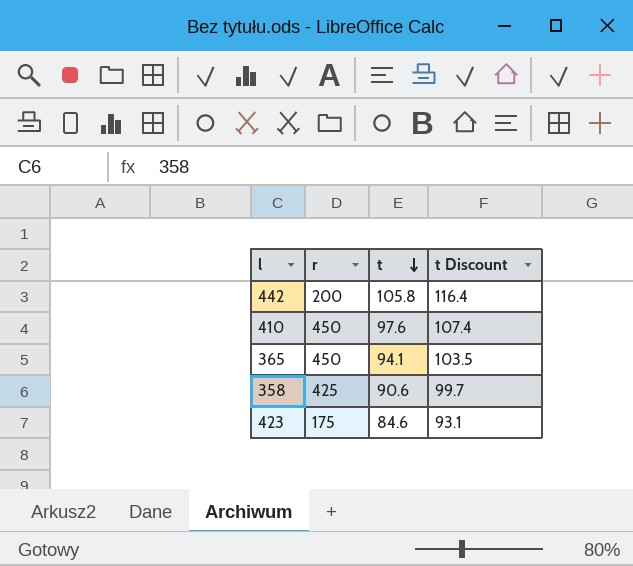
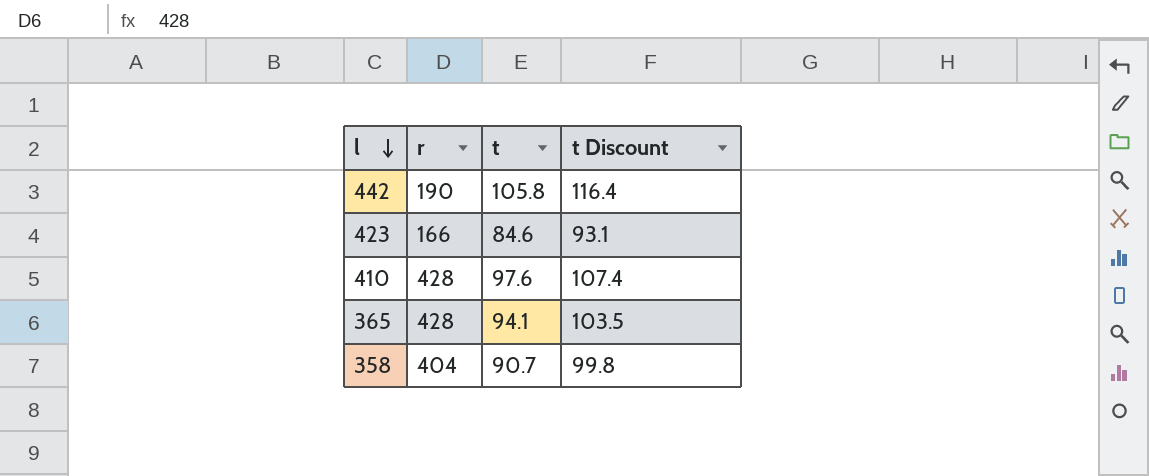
row order: t descending -> l descending
442 | r: 200 -> 190
423 | r: 175 -> 166
410 | r: 450 -> 428
365 | r: 450 -> 428
358 | r: 425 -> 404
358 | t: 90.6 -> 90.7
358 | t Discount: 99.7 -> 99.8

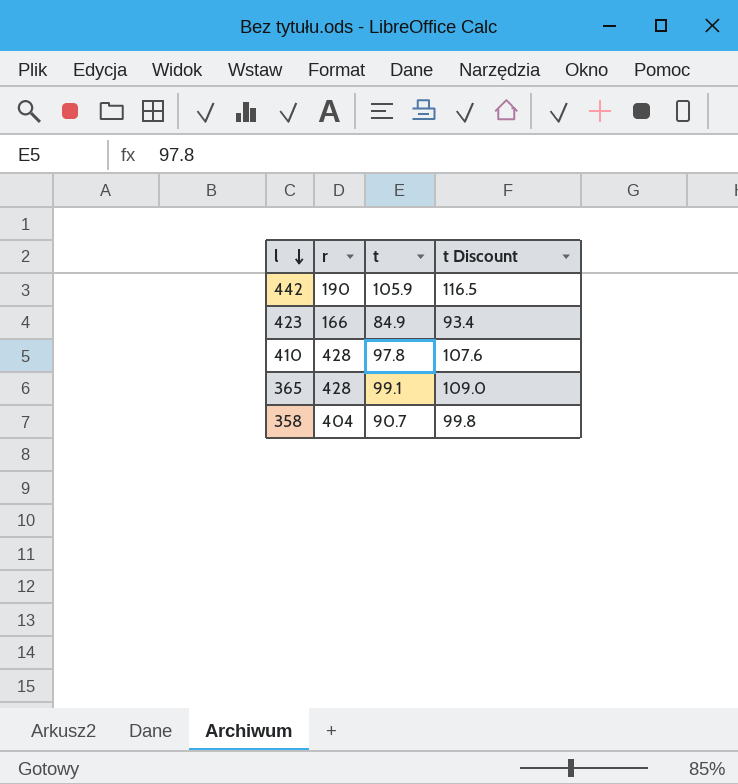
442 | t: 105.8 -> 105.9
442 | t Discount: 116.4 -> 116.5
423 | t: 84.6 -> 84.9
423 | t Discount: 93.1 -> 93.4
410 | t: 97.6 -> 97.8
410 | t Discount: 107.4 -> 107.6
365 | t: 94.1 -> 99.1
365 | t Discount: 103.5 -> 109.0

